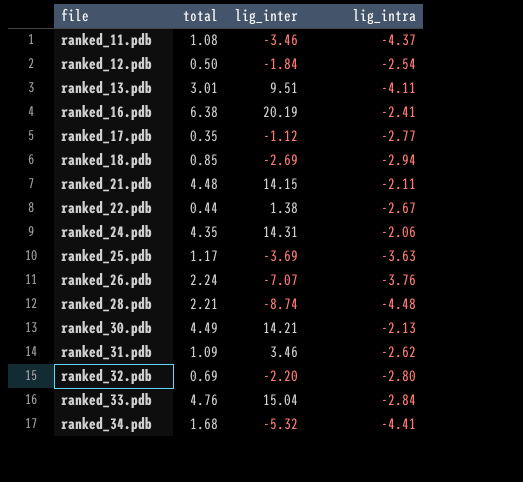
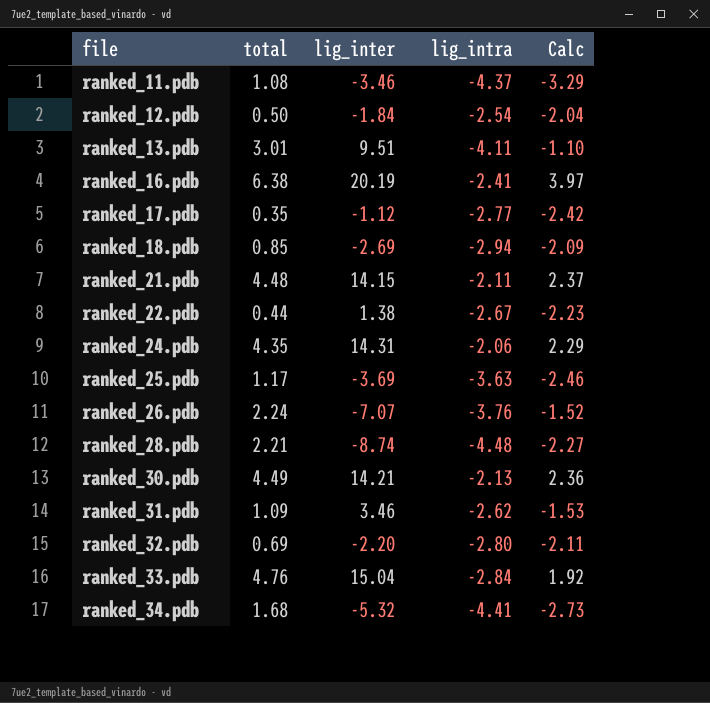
column Calc | formula: none -> [total] + [lig_intra]

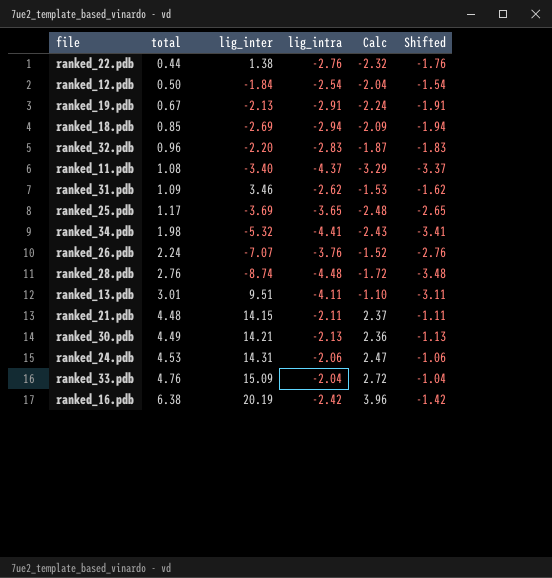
row order: file ascending -> total ascending
column Shifted | formula: none -> [lig_intra] + 1
row ranked_17.pdb: 0.35 | -1.12 | -2.77 | -2.42 -> none
ranked_22.pdb | lig_intra: -2.67 -> -2.76
ranked_22.pdb | Calc: -2.23 -> -2.32
row ranked_19.pdb: none -> 0.67 | -2.13 | -2.91 | -2.24 | -1.91
ranked_32.pdb | total: 0.69 -> 0.96
ranked_32.pdb | lig_intra: -2.80 -> -2.83
ranked_32.pdb | Calc: -2.11 -> -1.87
ranked_11.pdb | lig_inter: -3.46 -> -3.40
ranked_25.pdb | lig_intra: -3.63 -> -3.65
ranked_25.pdb | Calc: -2.46 -> -2.48
ranked_34.pdb | total: 1.68 -> 1.98
ranked_34.pdb | Calc: -2.73 -> -2.43
ranked_28.pdb | total: 2.21 -> 2.76
ranked_28.pdb | Calc: -2.27 -> -1.72
ranked_24.pdb | total: 4.35 -> 4.53
ranked_24.pdb | Calc: 2.29 -> 2.47
ranked_33.pdb | lig_inter: 15.04 -> 15.09
ranked_33.pdb | lig_intra: -2.84 -> -2.04
ranked_33.pdb | Calc: 1.92 -> 2.72
ranked_16.pdb | lig_intra: -2.41 -> -2.42
ranked_16.pdb | Calc: 3.97 -> 3.96

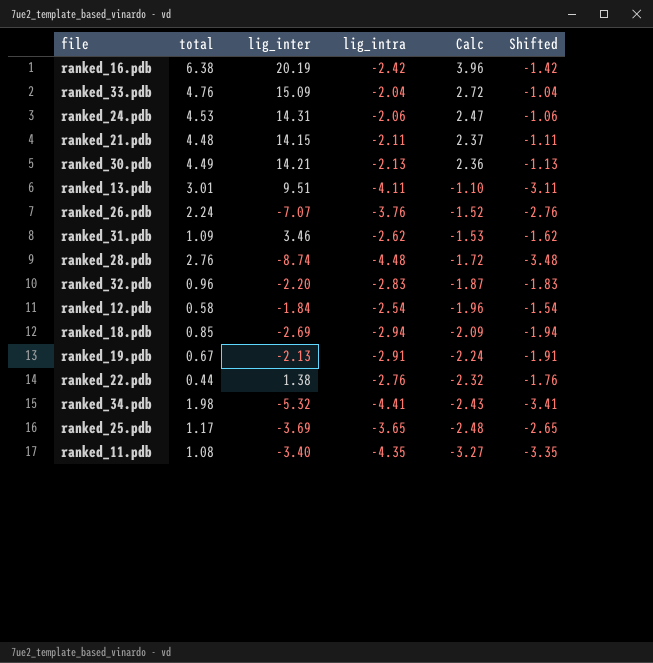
row order: total ascending -> Calc descending
ranked_12.pdb | total: 0.50 -> 0.58
ranked_12.pdb | Calc: -2.04 -> -1.96
ranked_11.pdb | lig_intra: -4.37 -> -4.35
ranked_11.pdb | Calc: -3.29 -> -3.27
ranked_11.pdb | Shifted: -3.37 -> -3.35

